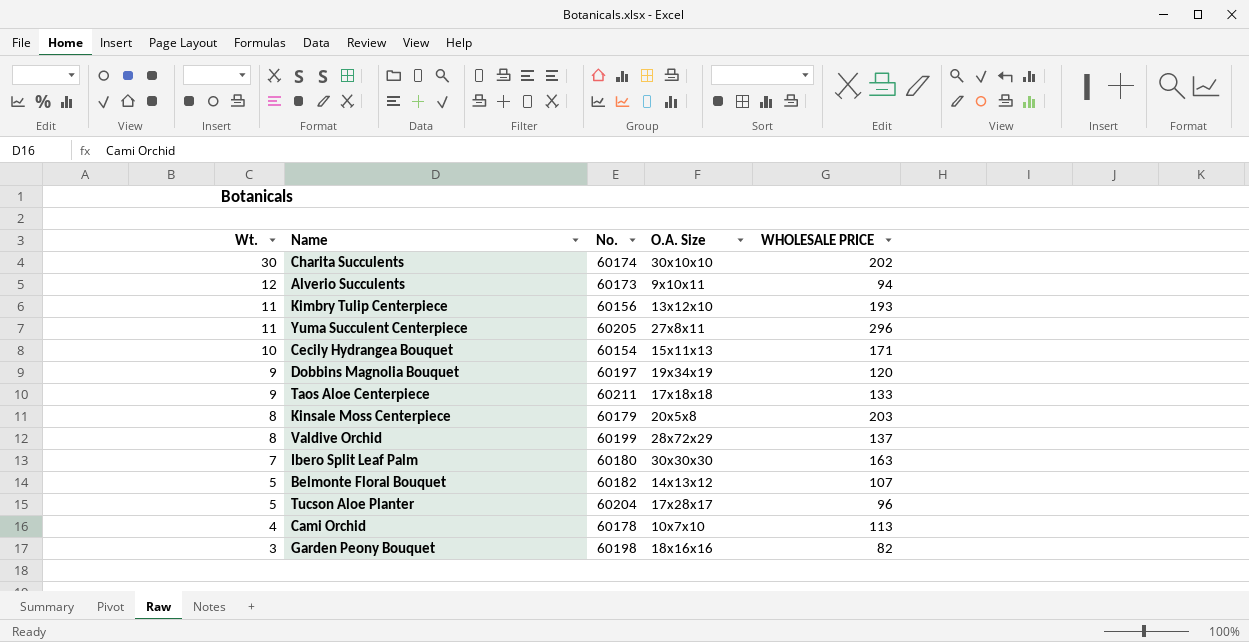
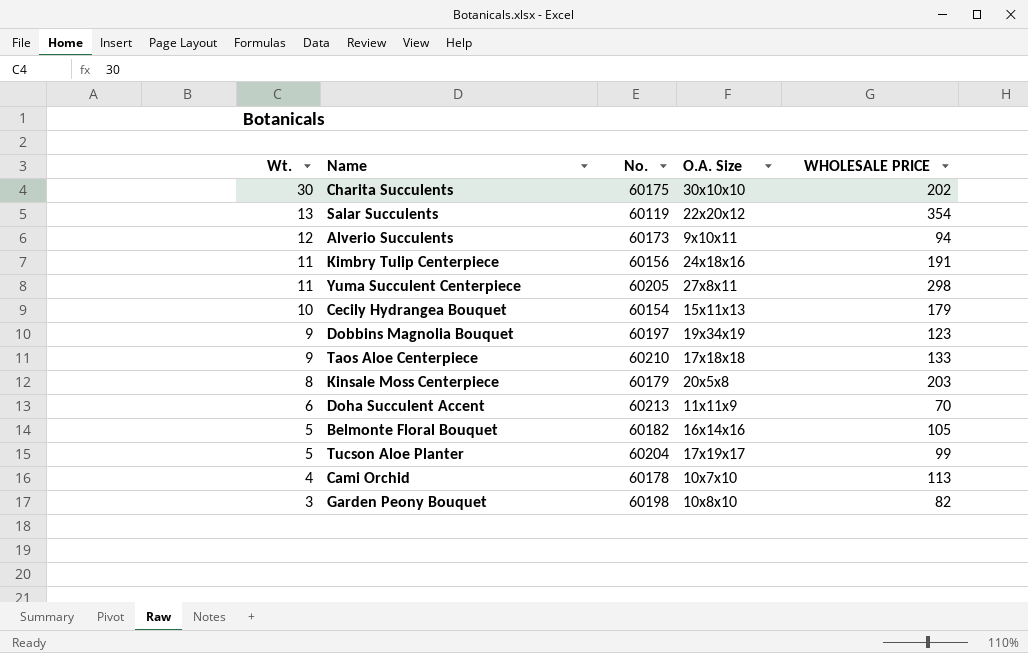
row Valdive Orchid: 8 | 60199 | 28x72x29 | 137 -> none
row Ibero Split Leaf Palm: 7 | 60180 | 30x30x30 | 163 -> none
Charita Succulents | No.: 60174 -> 60175
row Salar Succulents: none -> 13 | 60119 | 22x20x12 | 354
Kimbry Tulip Centerpiece | O.A. Size: 13x12x10 -> 24x18x16
Kimbry Tulip Centerpiece | WHOLESALE PRICE: 193 -> 191
Yuma Succulent Centerpiece | WHOLESALE PRICE: 296 -> 298
Cecily Hydrangea Bouquet | WHOLESALE PRICE: 171 -> 179
Dobbins Magnolia Bouquet | WHOLESALE PRICE: 120 -> 123
Taos Aloe Centerpiece | No.: 60211 -> 60210
row Doha Succulent Accent: none -> 6 | 60213 | 11x11x9 | 70
Belmonte Floral Bouquet | O.A. Size: 14x13x12 -> 16x14x16
Belmonte Floral Bouquet | WHOLESALE PRICE: 107 -> 105
Tucson Aloe Planter | O.A. Size: 17x28x17 -> 17x19x17
Tucson Aloe Planter | WHOLESALE PRICE: 96 -> 99
Garden Peony Bouquet | O.A. Size: 18x16x16 -> 10x8x10

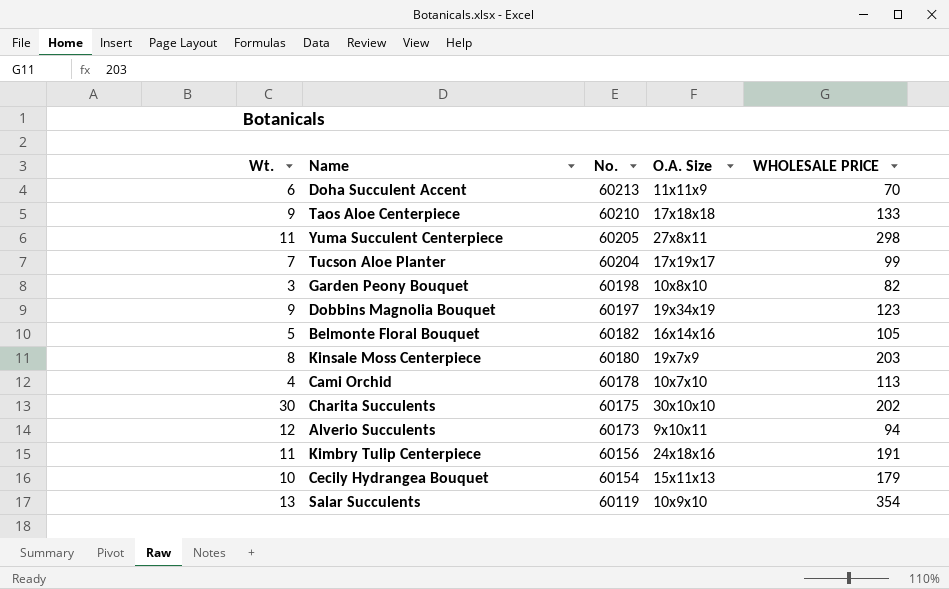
row order: Wt. descending -> No. descending
Tucson Aloe Planter | Wt.: 5 -> 7
Kinsale Moss Centerpiece | No.: 60179 -> 60180
Kinsale Moss Centerpiece | O.A. Size: 20x5x8 -> 19x7x9
Salar Succulents | O.A. Size: 22x20x12 -> 10x9x10

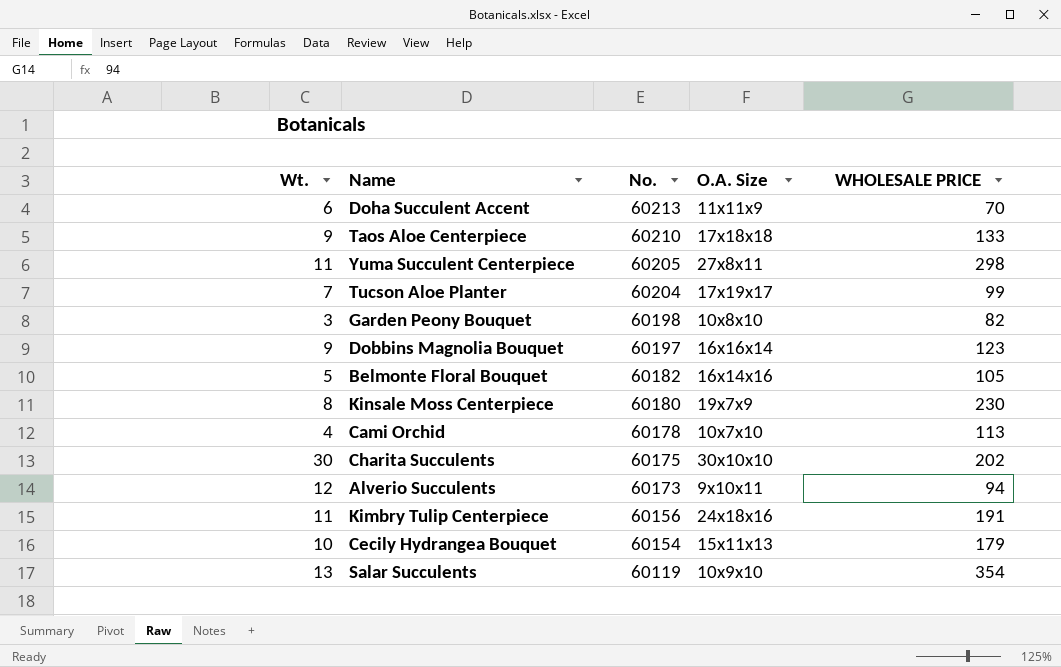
Dobbins Magnolia Bouquet | O.A. Size: 19x34x19 -> 16x16x14
Kinsale Moss Centerpiece | WHOLESALE PRICE: 203 -> 230

